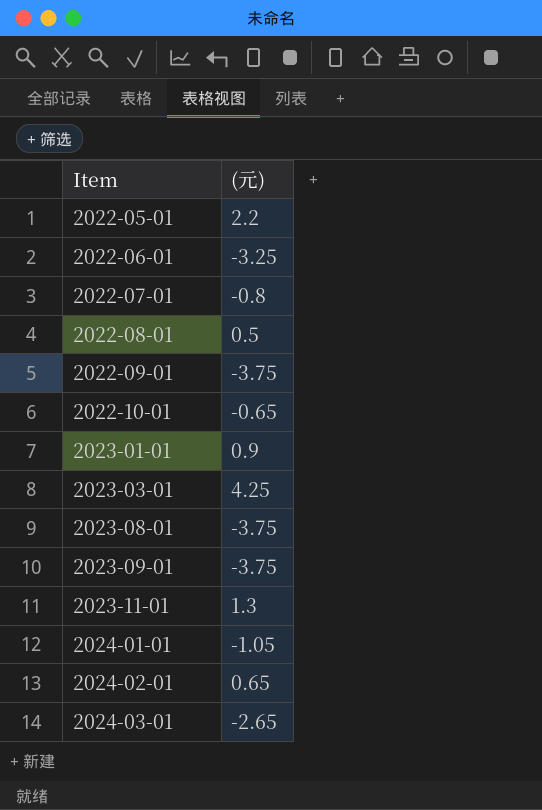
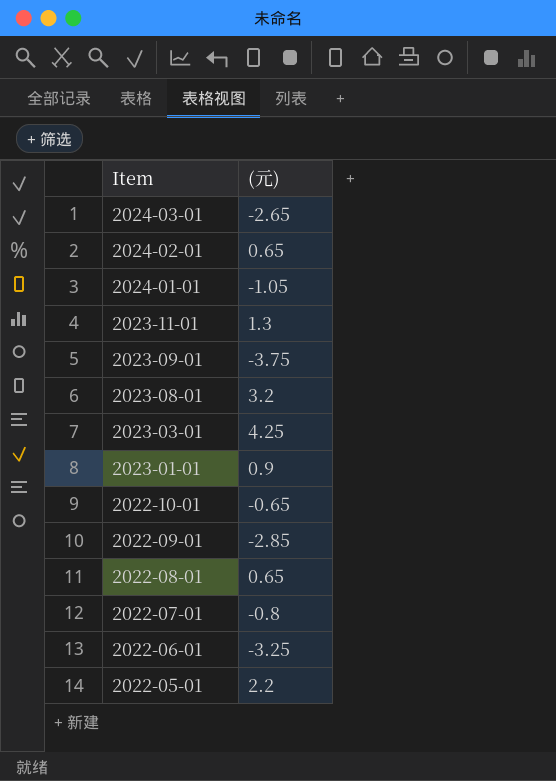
row order: Item ascending -> Item descending
2023-08-01 | (元): -3.75 -> 3.2
2022-09-01 | (元): -3.75 -> -2.85
2022-08-01 | (元): 0.5 -> 0.65

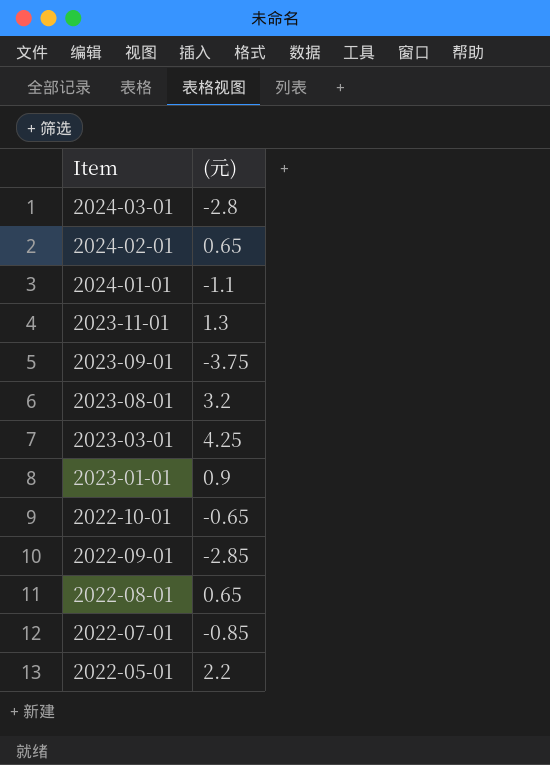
row 2022-06-01: -3.25 -> none
2024-03-01 | (元): -2.65 -> -2.8
2024-01-01 | (元): -1.05 -> -1.1
2022-07-01 | (元): -0.8 -> -0.85

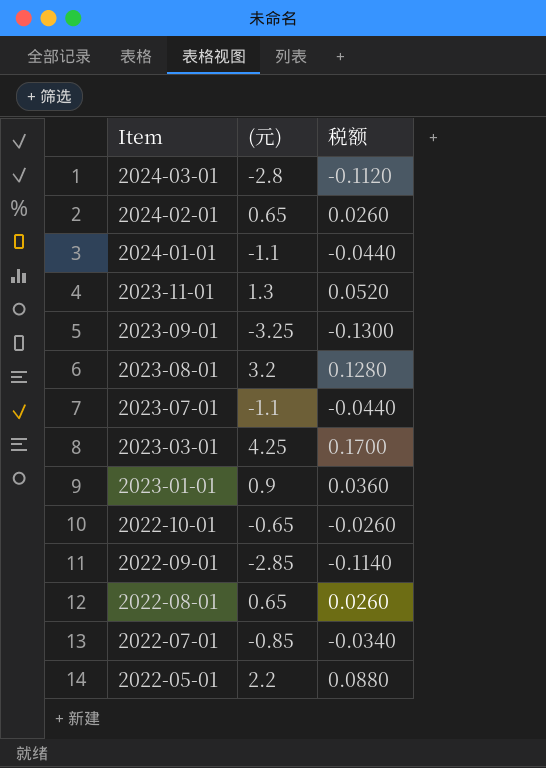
column 税额 | formula: none -> [(元)] * 0.04
2023-09-01 | (元): -3.75 -> -3.25
row 2023-07-01: none -> -1.1 | -0.0440

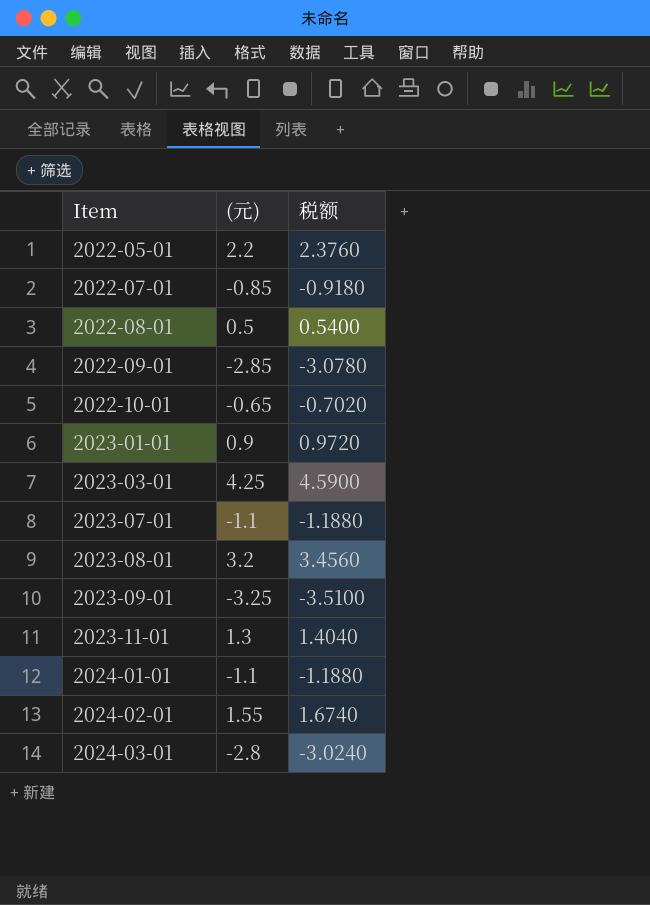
row order: Item descending -> Item ascending
column 税额 | formula: [(元)] * 0.04 -> [(元)] * 1.08
2022-08-01 | (元): 0.65 -> 0.5
2024-02-01 | (元): 0.65 -> 1.55

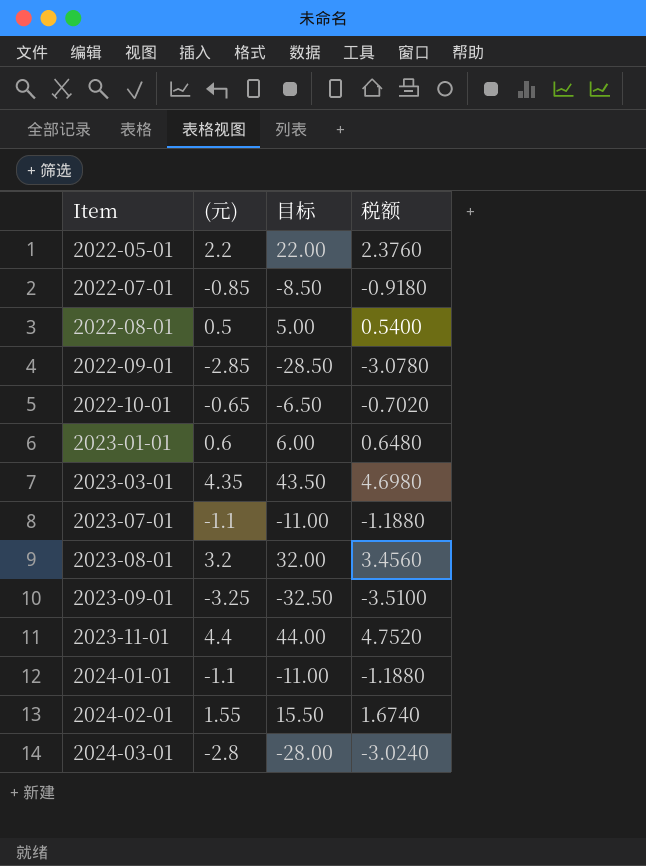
column 目标 | formula: none -> [(元)] * 10
2023-01-01 | (元): 0.9 -> 0.6
2023-01-01 | 税额: 0.9720 -> 0.6480
2023-03-01 | (元): 4.25 -> 4.35
2023-03-01 | 税额: 4.5900 -> 4.6980
2023-11-01 | (元): 1.3 -> 4.4
2023-11-01 | 税额: 1.4040 -> 4.7520

